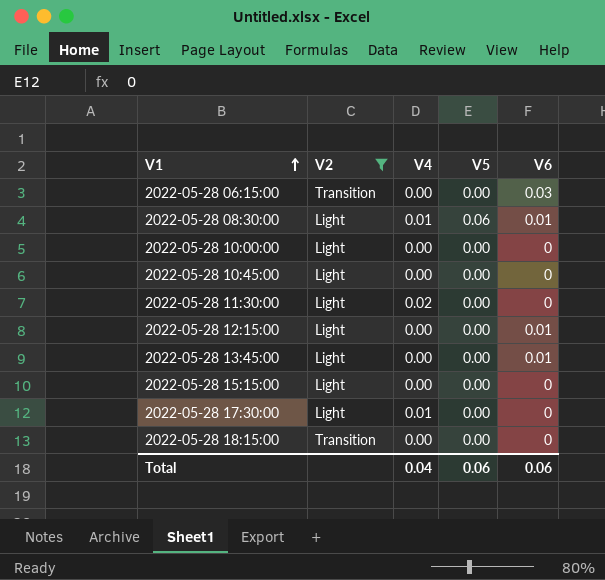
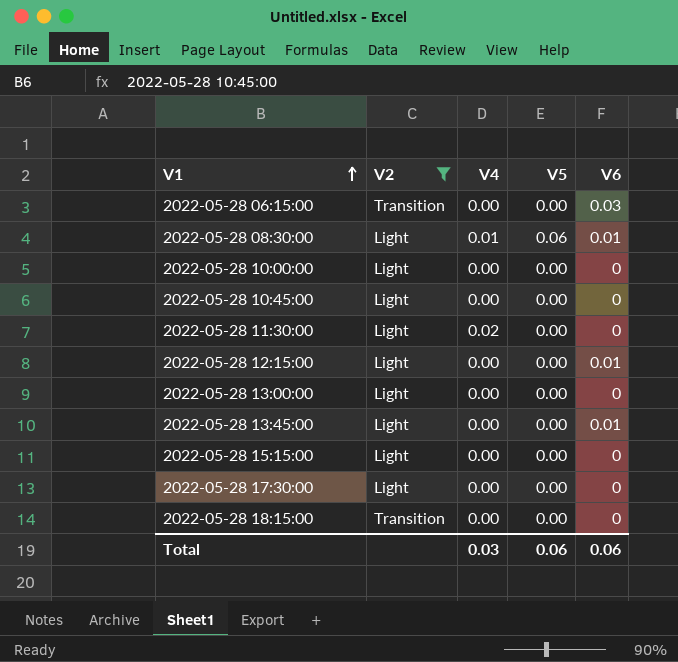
row 2022-05-28 13:00:00: none -> Light | 0.00 | 0.00 | 0
2022-05-28 17:30:00 | V4: 0.01 -> 0.00
Total | V4: 0.04 -> 0.03

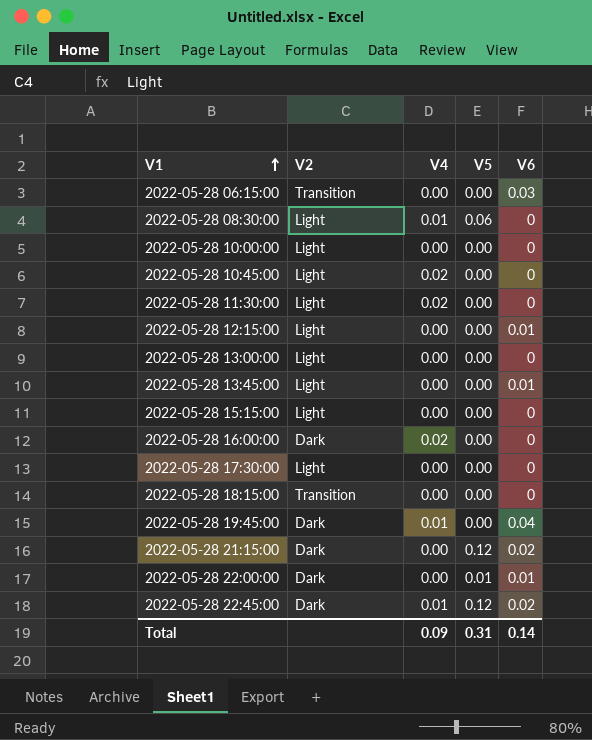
filter: V2 != Dark -> none
2022-05-28 08:30:00 | V6: 0.01 -> 0
2022-05-28 10:45:00 | V4: 0.00 -> 0.02
Total | V4: 0.03 -> 0.09
Total | V5: 0.06 -> 0.31
Total | V6: 0.06 -> 0.14

